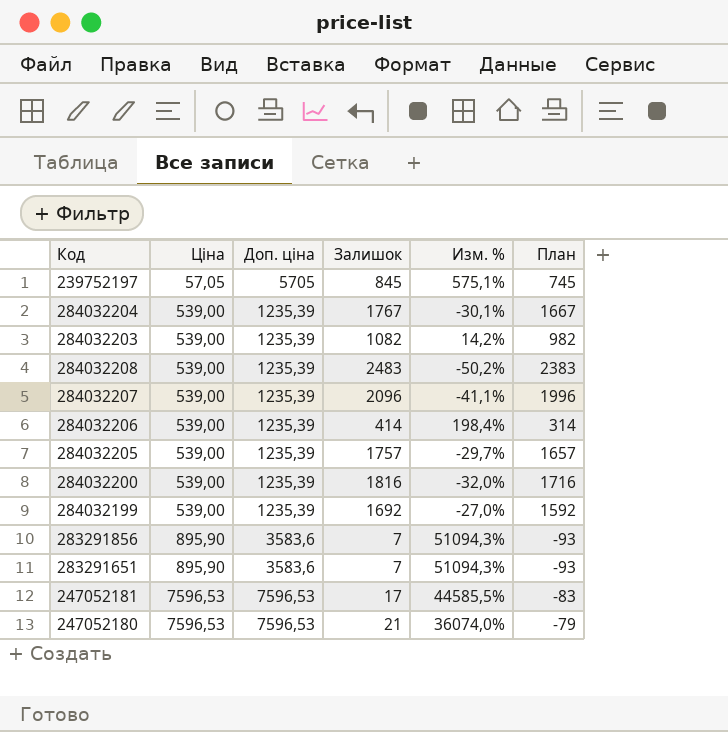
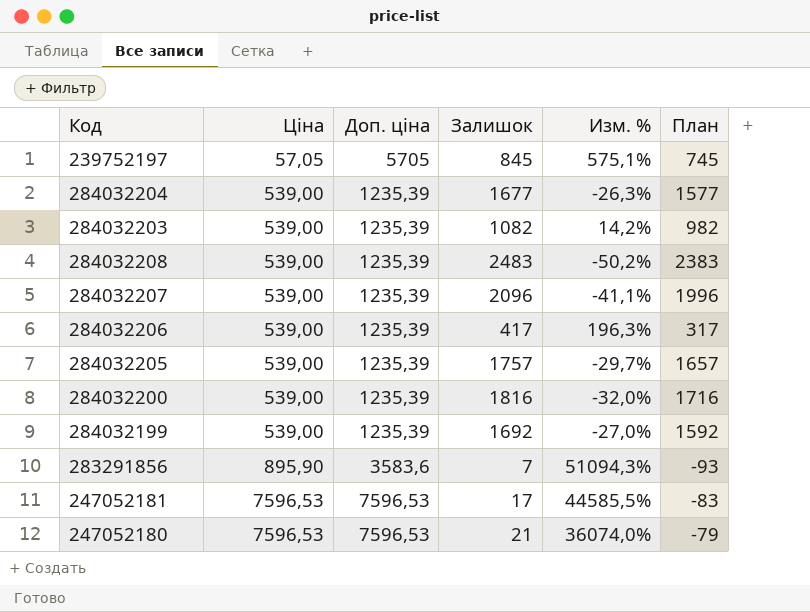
row 283291651: 895,90 | 3583,6 | 7 | 51094,3% | -93 -> none
284032204 | Залишок: 1767 -> 1677
284032204 | Изм. %: -30,1% -> -26,3%
284032204 | План: 1667 -> 1577
284032206 | Залишок: 414 -> 417
284032206 | Изм. %: 198,4% -> 196,3%
284032206 | План: 314 -> 317

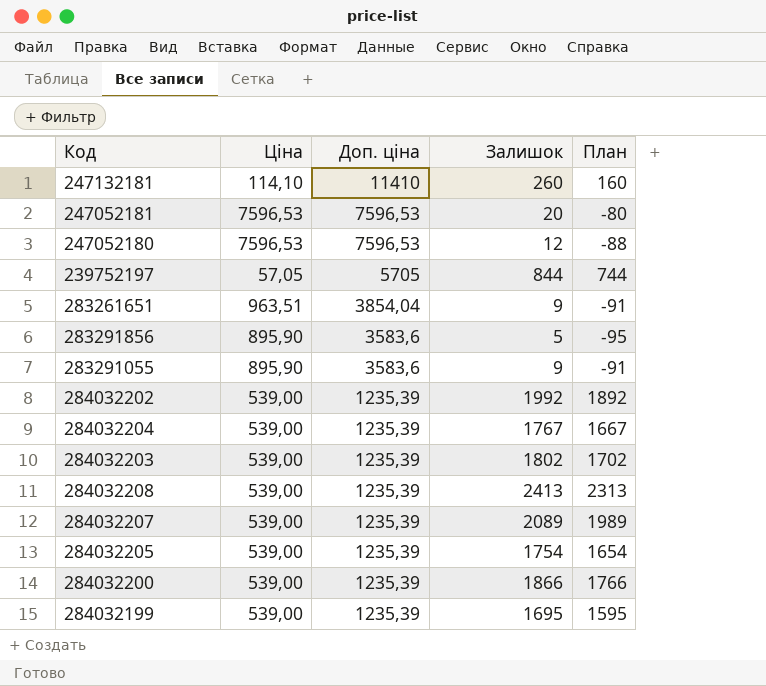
row order: Ціна ascending -> Доп. ціна descending
column Изм. % | formula: ([Доп. ціна] - [Залишок]) / [Залишок] -> none
row 284032206: 539,00 | 1235,39 | 417 | 196,3% | 317 -> none
row 247132181: none -> 114,10 | 11410 | 260 | 160
247052181 | Залишок: 17 -> 20
247052181 | План: -83 -> -80
247052180 | Залишок: 21 -> 12
247052180 | План: -79 -> -88
239752197 | Залишок: 845 -> 844
239752197 | План: 745 -> 744
row 283261651: none -> 963,51 | 3854,04 | 9 | -91
283291856 | Залишок: 7 -> 5
283291856 | План: -93 -> -95
row 283291055: none -> 895,90 | 3583,6 | 9 | -91
row 284032202: none -> 539,00 | 1235,39 | 1992 | 1892
284032204 | Залишок: 1677 -> 1767
284032204 | План: 1577 -> 1667
284032203 | Залишок: 1082 -> 1802
284032203 | План: 982 -> 1702
284032208 | Залишок: 2483 -> 2413
284032208 | План: 2383 -> 2313
284032207 | Залишок: 2096 -> 2089
284032207 | План: 1996 -> 1989
284032205 | Залишок: 1757 -> 1754
284032205 | План: 1657 -> 1654
284032200 | Залишок: 1816 -> 1866
284032200 | План: 1716 -> 1766
284032199 | Залишок: 1692 -> 1695
284032199 | План: 1592 -> 1595

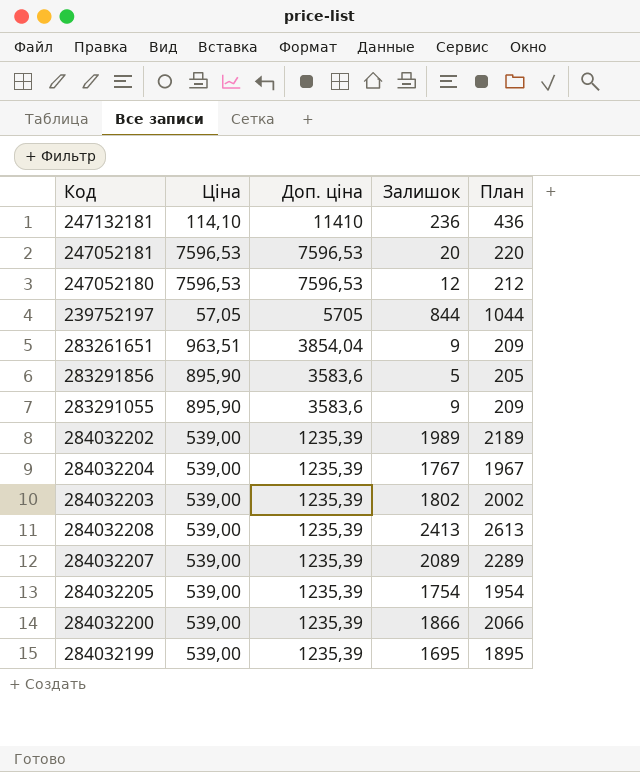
column План | formula: [Залишок] - 100 -> [Залишок] + 200
247132181 | Залишок: 260 -> 236
284032202 | Залишок: 1992 -> 1989

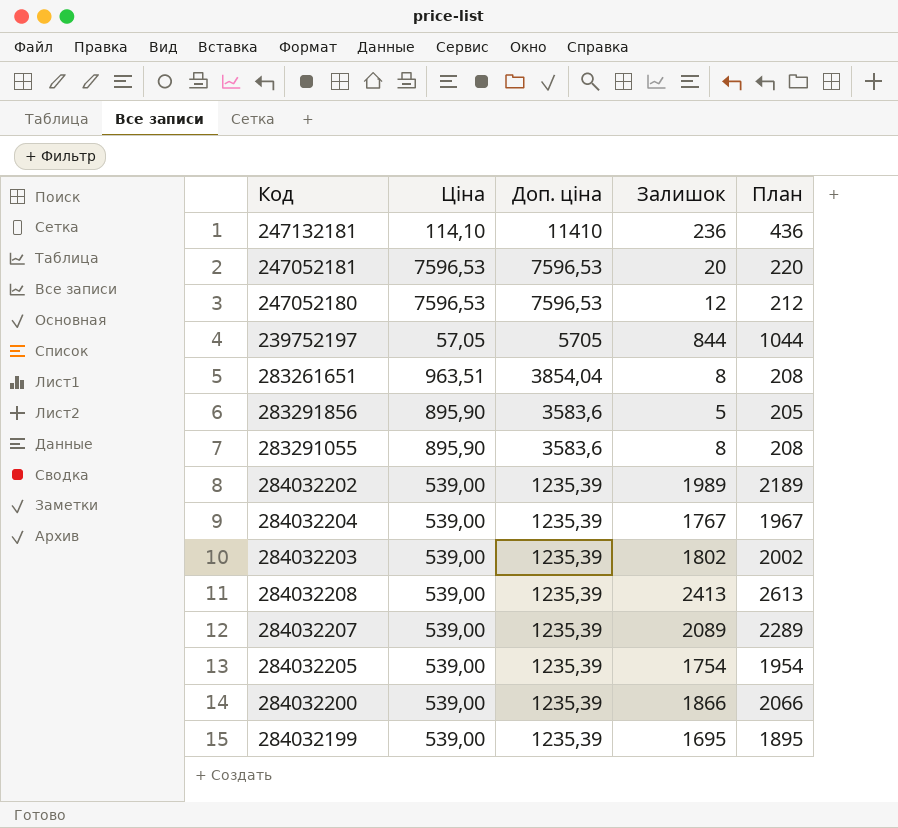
283261651 | Залишок: 9 -> 8
283261651 | План: 209 -> 208
283291055 | Залишок: 9 -> 8
283291055 | План: 209 -> 208

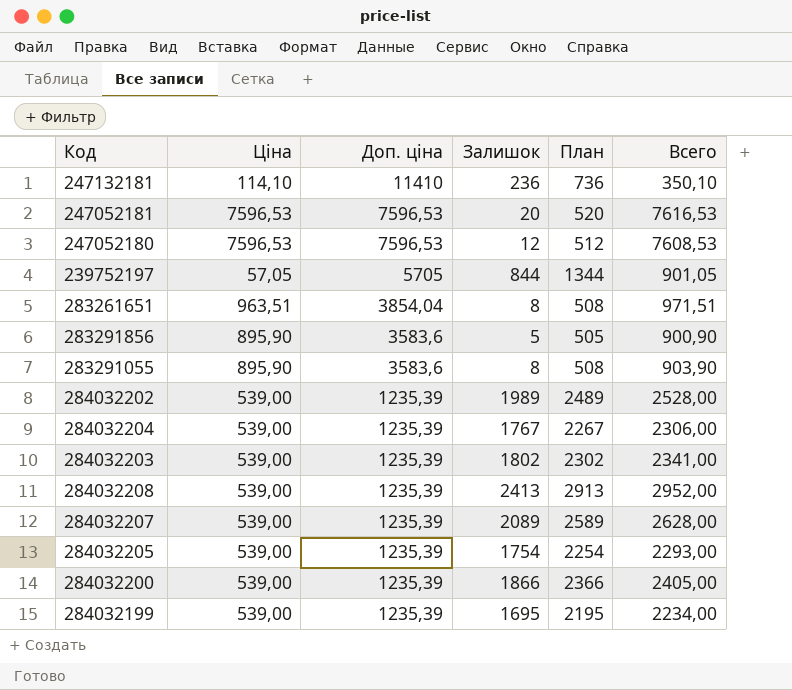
column План | formula: [Залишок] + 200 -> [Залишок] + 500
column Всего | formula: none -> [Ціна] + [Залишок]

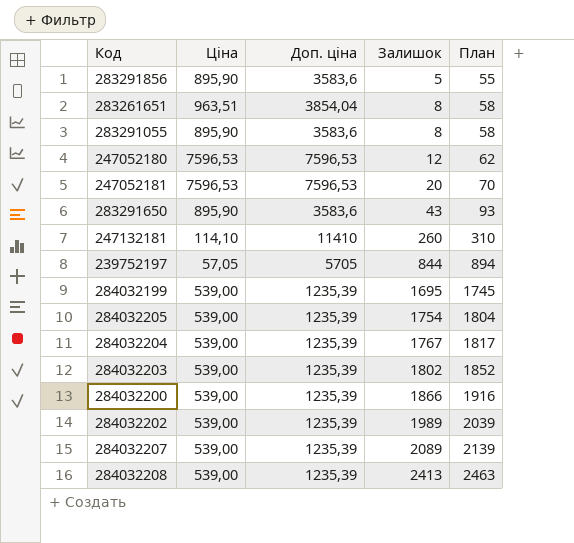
row order: Доп. ціна descending -> Залишок ascending
column Всего | formula: [Ціна] + [Залишок] -> none
column План | formula: [Залишок] + 500 -> [Залишок] + 50
row 283291650: none -> 895,90 | 3583,6 | 43 | 93
247132181 | Залишок: 236 -> 260

